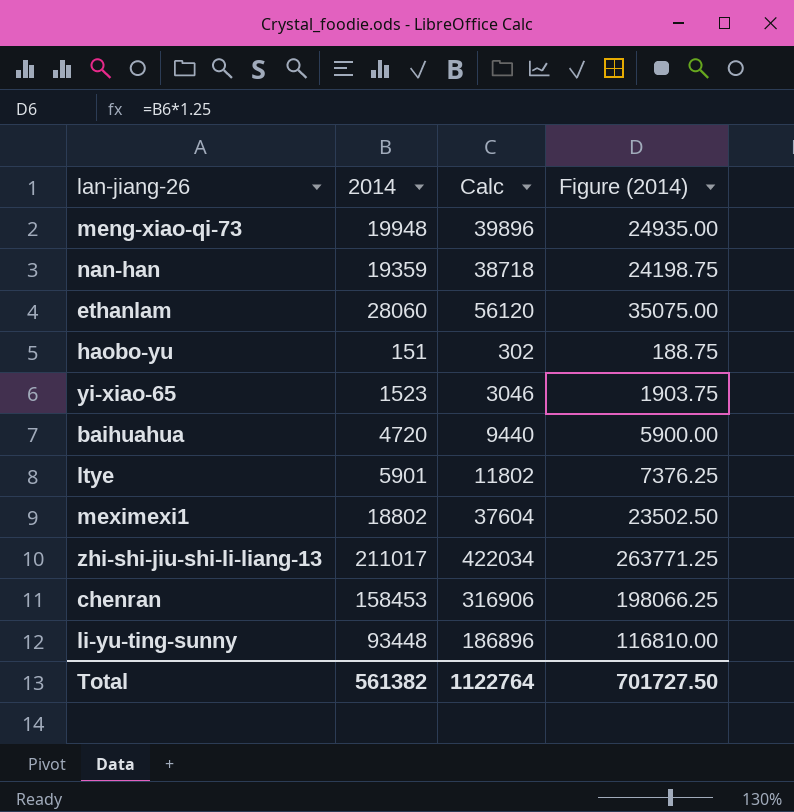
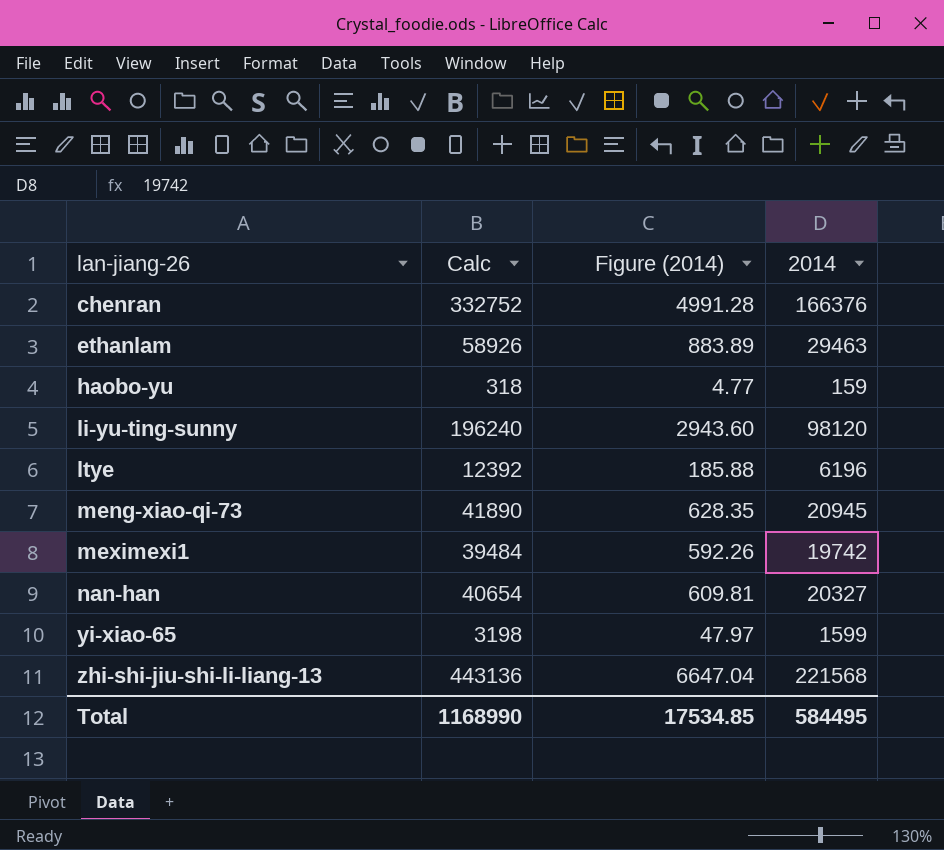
row order: none -> lan-jiang-26 ascending
column Figure (2014) | formula: [2014] * 1.25 -> [2014] * 0.03
column 2014 | position: 2 -> 4
row baihuahua: 4720 | 9440 | 5900.00 -> none
chenran | Calc: 316906 -> 332752
chenran | 2014: 158453 -> 166376
ethanlam | Calc: 56120 -> 58926
ethanlam | 2014: 28060 -> 29463
haobo-yu | Calc: 302 -> 318
haobo-yu | 2014: 151 -> 159
li-yu-ting-sunny | Calc: 186896 -> 196240
li-yu-ting-sunny | 2014: 93448 -> 98120
ltye | Calc: 11802 -> 12392
ltye | 2014: 5901 -> 6196
meng-xiao-qi-73 | Calc: 39896 -> 41890
meng-xiao-qi-73 | 2014: 19948 -> 20945
meximexi1 | Calc: 37604 -> 39484
meximexi1 | 2014: 18802 -> 19742
nan-han | Calc: 38718 -> 40654
nan-han | 2014: 19359 -> 20327
yi-xiao-65 | Calc: 3046 -> 3198
yi-xiao-65 | 2014: 1523 -> 1599
zhi-shi-jiu-shi-li-liang-13 | Calc: 422034 -> 443136
zhi-shi-jiu-shi-li-liang-13 | 2014: 211017 -> 221568
Total | Calc: 1122764 -> 1168990
Total | Figure (2014): 701727.50 -> 17534.85
Total | 2014: 561382 -> 584495

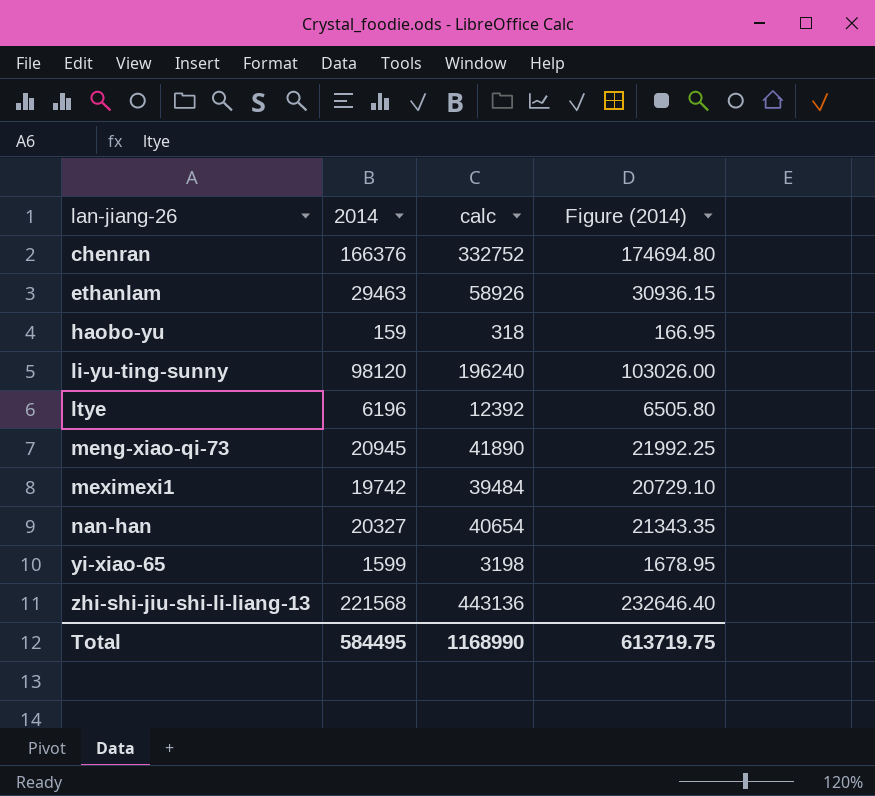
column 2014 | position: 4 -> 2
column name: Calc -> calc
column Figure (2014) | formula: [2014] * 0.03 -> [2014] * 1.05
Total | Figure (2014): 17534.85 -> 613719.75

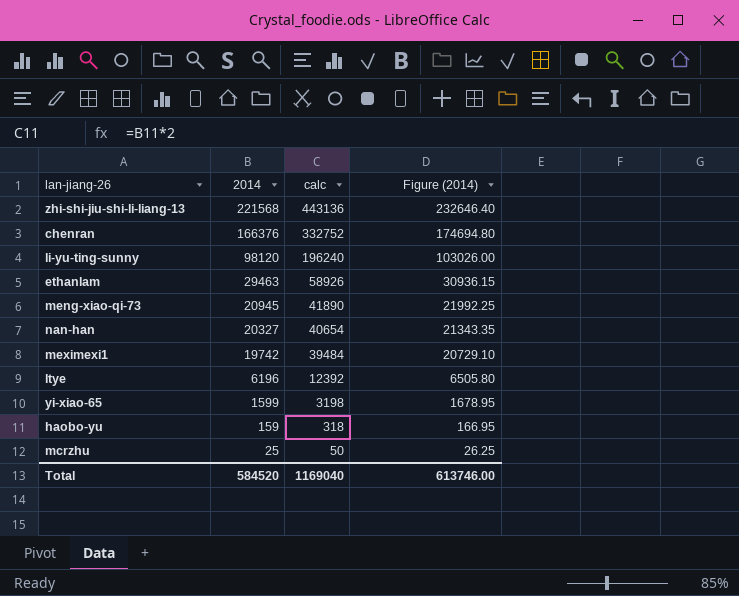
row order: lan-jiang-26 ascending -> 2014 descending
row mcrzhu: none -> 25 | 50 | 26.25
Total | 2014: 584495 -> 584520
Total | calc: 1168990 -> 1169040
Total | Figure (2014): 613719.75 -> 613746.00

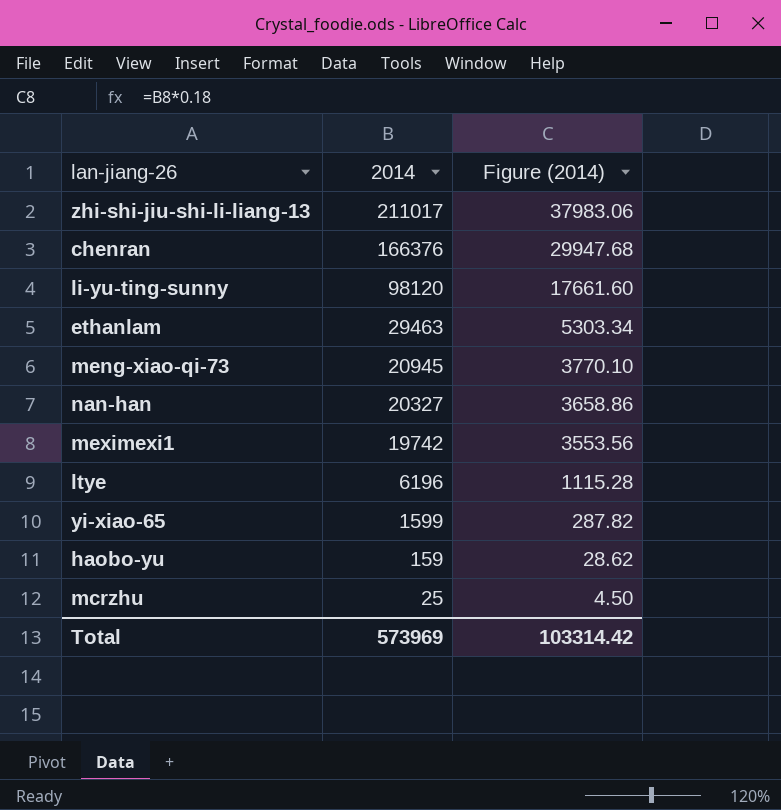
column calc | formula: [2014] * 2 -> none
column Figure (2014) | formula: [2014] * 1.05 -> [2014] * 0.18
zhi-shi-jiu-shi-li-liang-13 | 2014: 221568 -> 211017
Total | 2014: 584520 -> 573969
Total | Figure (2014): 613746.00 -> 103314.42

